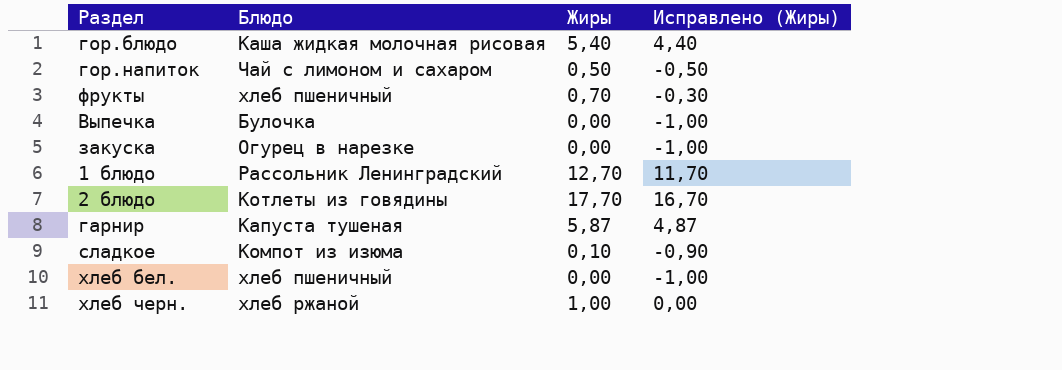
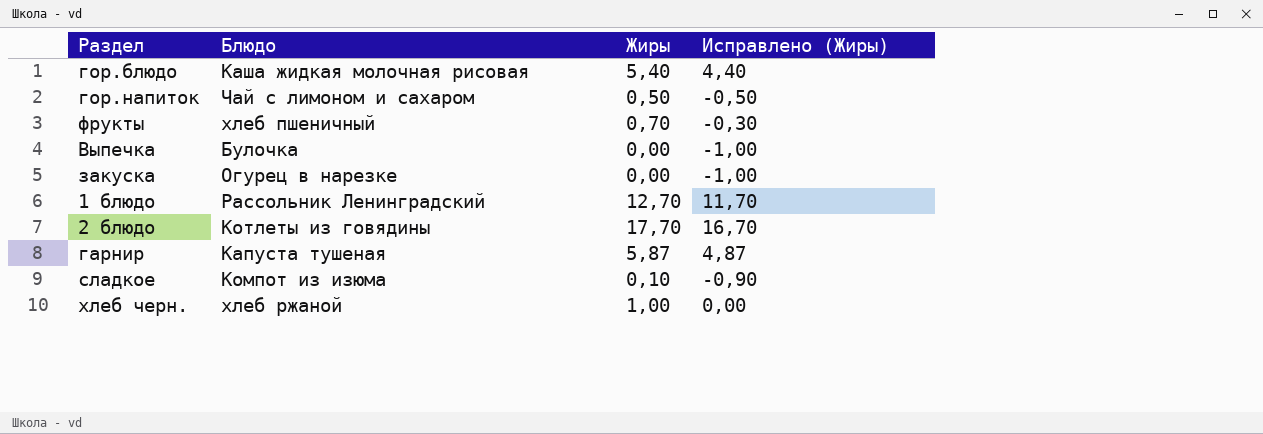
row хлеб бел.: хлеб пшеничный | 0,00 | -1,00 -> none

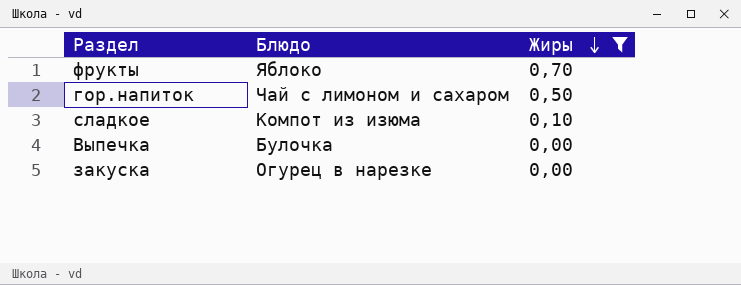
filter: none -> Жиры <= 0,70
row order: none -> Жиры descending
column Исправлено (Жиры) | formula: [Жиры] - 1 -> none
фрукты | Блюдо: хлеб пшеничный -> Яблоко

